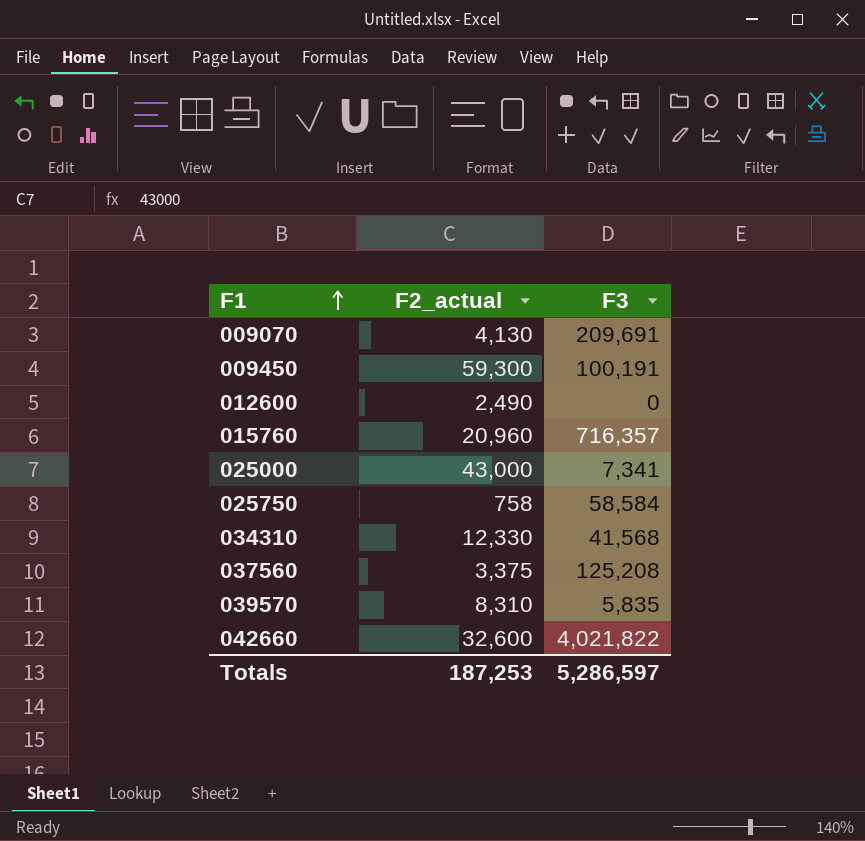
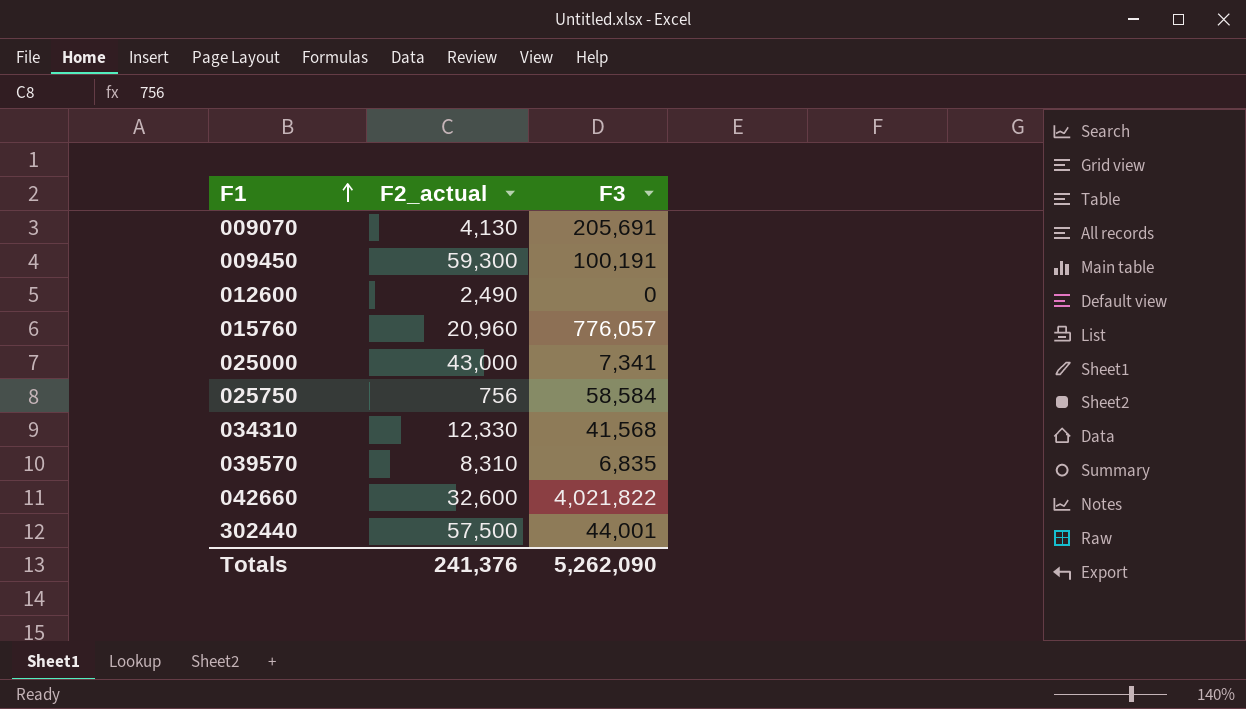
row 037560: 3,375 | 125,208 -> none
009070 | F3: 209,691 -> 205,691
015760 | F3: 716,357 -> 776,057
025750 | F2_actual: 758 -> 756
039570 | F3: 5,835 -> 6,835
row 302440: none -> 57,500 | 44,001
Totals | F2_actual: 187,253 -> 241,376
Totals | F3: 5,286,597 -> 5,262,090

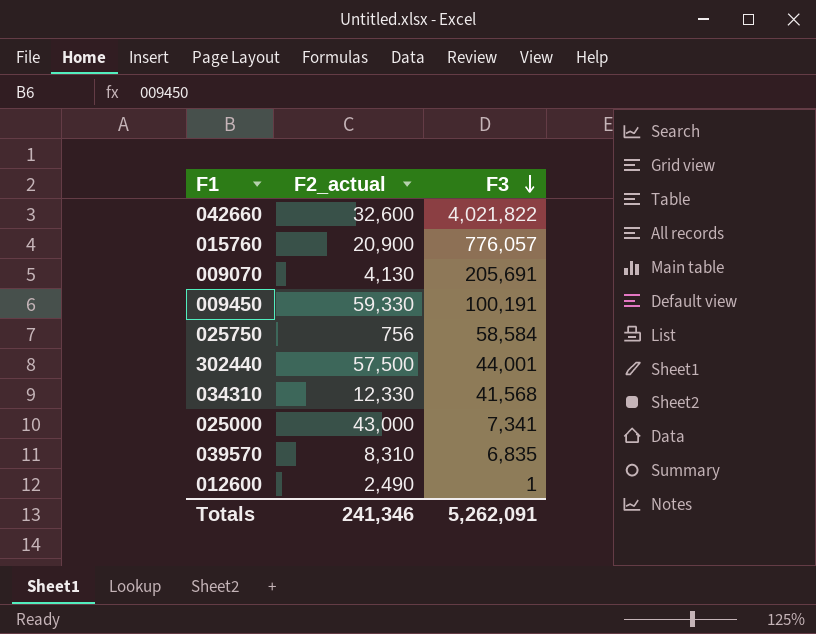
row order: F1 ascending -> F3 descending
015760 | F2_actual: 20,960 -> 20,900
009450 | F2_actual: 59,300 -> 59,330
012600 | F3: 0 -> 1
Totals | F2_actual: 241,376 -> 241,346
Totals | F3: 5,262,090 -> 5,262,091

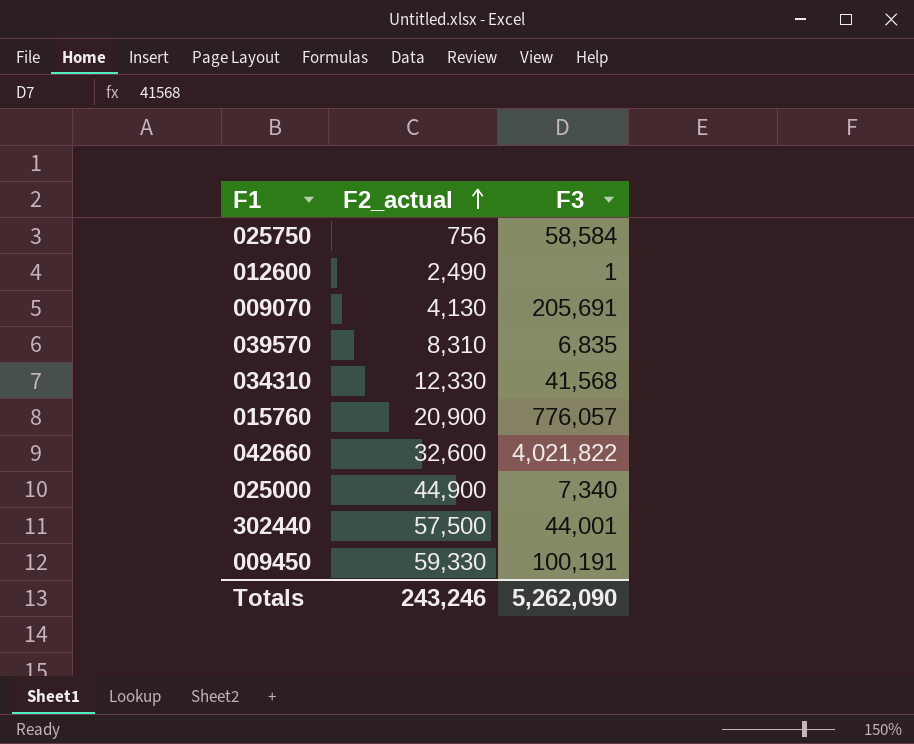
row order: F3 descending -> F2_actual ascending
025000 | F2_actual: 43,000 -> 44,900
025000 | F3: 7,341 -> 7,340
Totals | F2_actual: 241,346 -> 243,246
Totals | F3: 5,262,091 -> 5,262,090

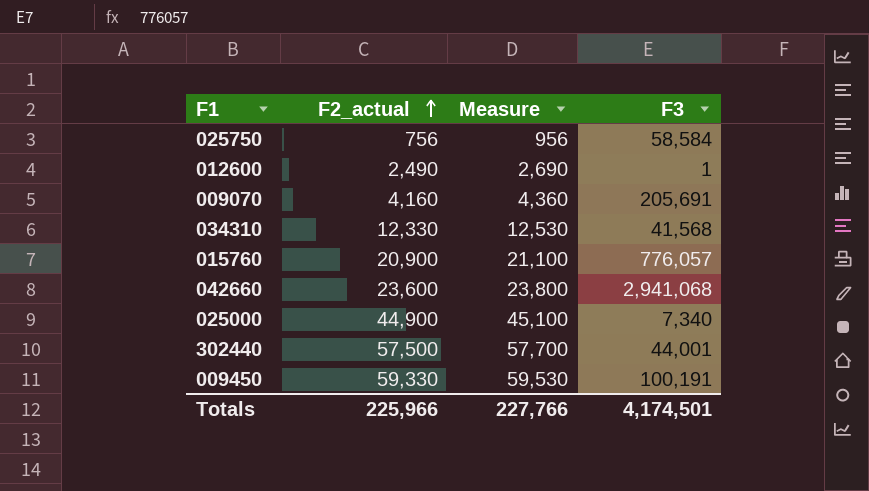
column Measure | formula: none -> [F2_actual] + 200
row 039570: 8,310 | 6,835 -> none
009070 | F2_actual: 4,130 -> 4,160
042660 | F2_actual: 32,600 -> 23,600
042660 | F3: 4,021,822 -> 2,941,068
Totals | F2_actual: 243,246 -> 225,966
Totals | F3: 5,262,090 -> 4,174,501

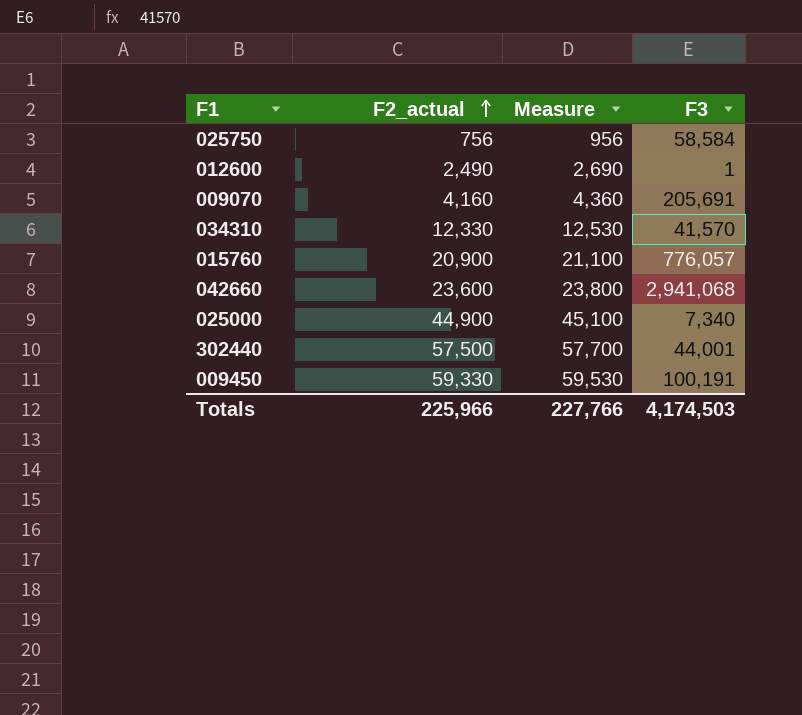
034310 | F3: 41,568 -> 41,570
Totals | F3: 4,174,501 -> 4,174,503

